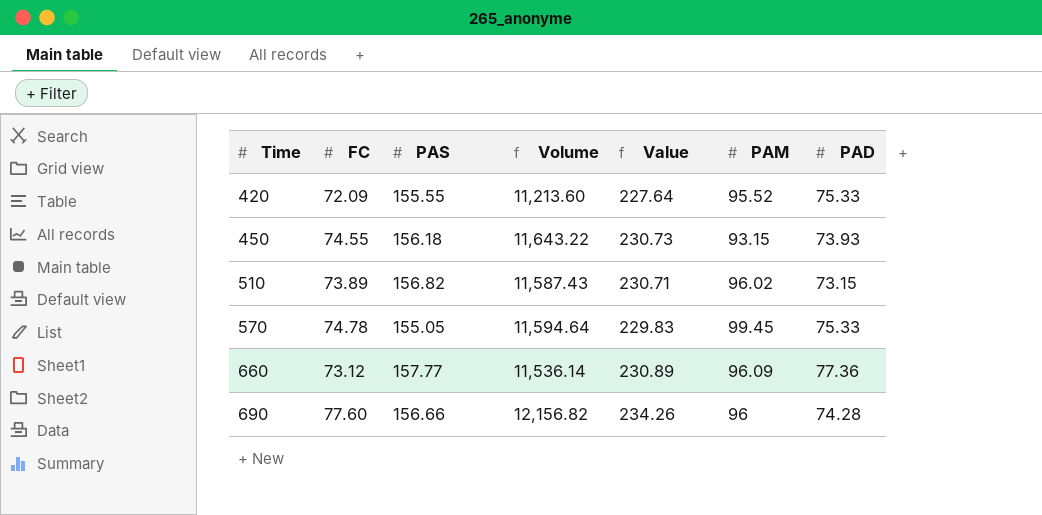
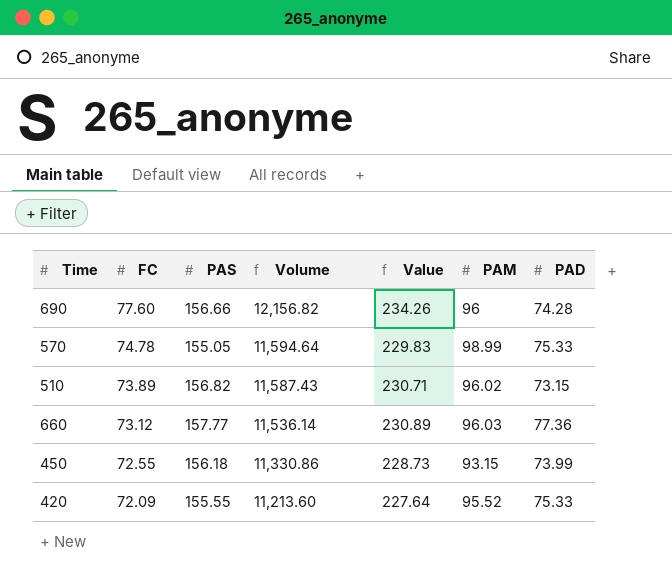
row order: Time ascending -> FC descending
570 | PAM: 99.45 -> 98.99
660 | PAM: 96.09 -> 96.03
450 | FC: 74.55 -> 72.55
450 | Volume: 11,643.22 -> 11,330.86
450 | Value: 230.73 -> 228.73
450 | PAD: 73.93 -> 73.99

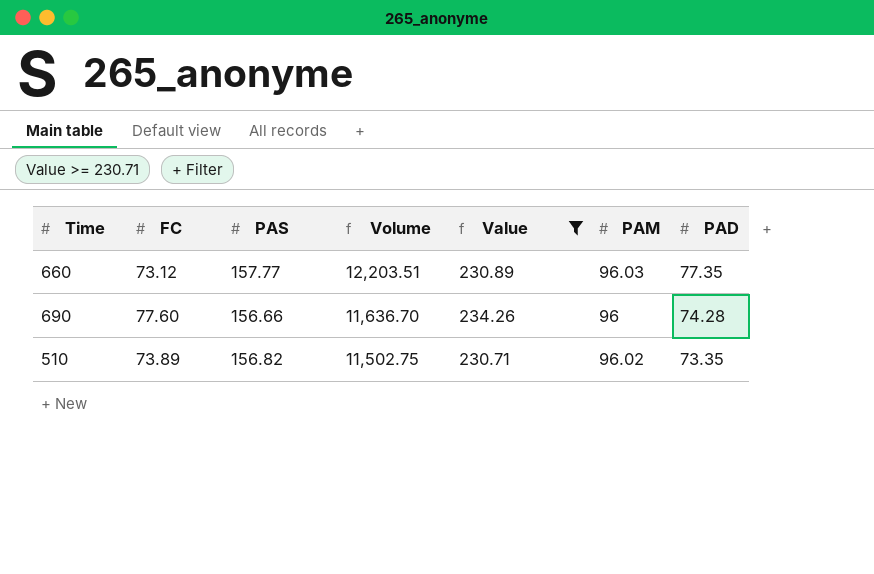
filter: none -> Value >= 230.71
row order: FC descending -> Volume descending
column Volume | formula: [FC] * [PAS] -> [PAS] * [PAD]
660 | PAD: 77.36 -> 77.35
510 | PAD: 73.15 -> 73.35

